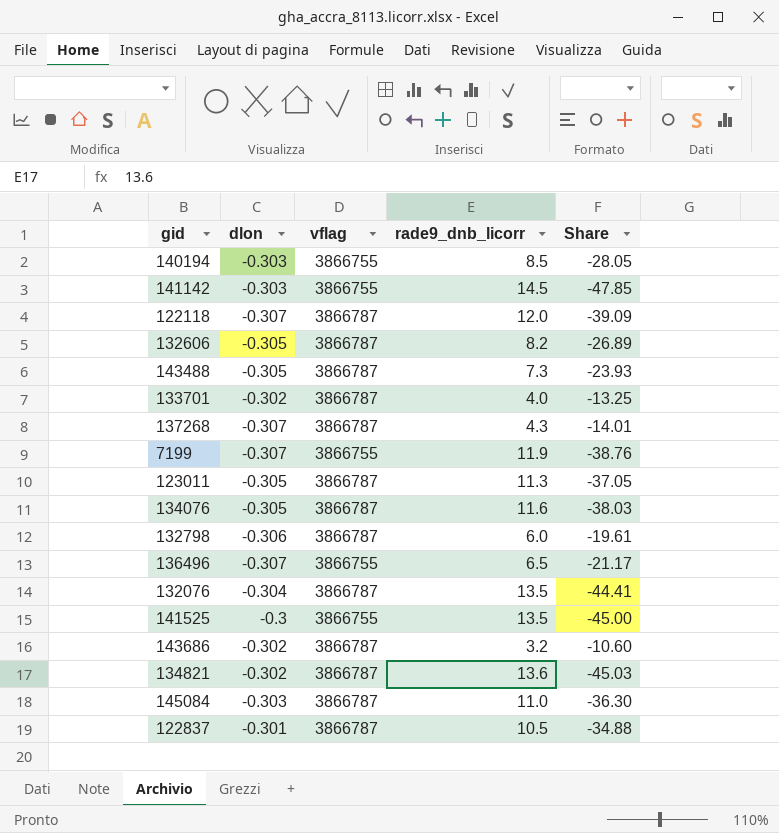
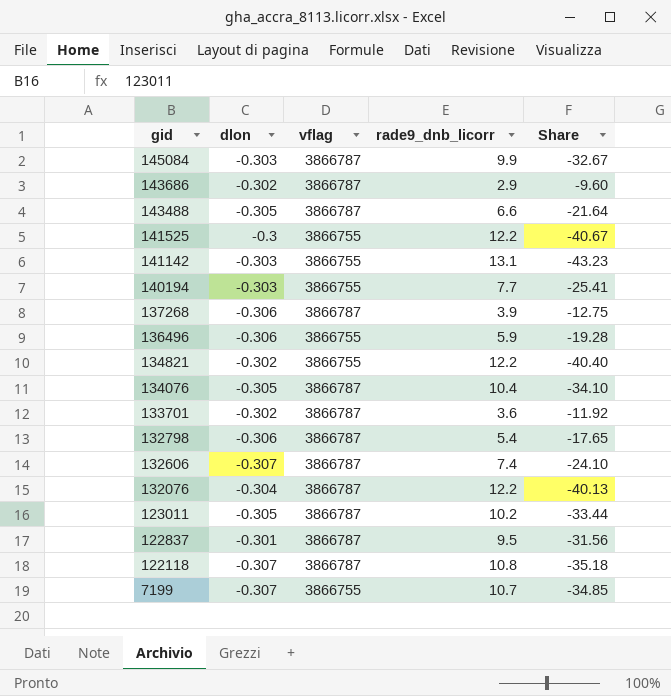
row order: none -> gid descending
145084 | rade9_dnb_licorr: 11.0 -> 9.9
145084 | Share: -36.30 -> -32.67
143686 | rade9_dnb_licorr: 3.2 -> 2.9
143686 | Share: -10.60 -> -9.60
143488 | rade9_dnb_licorr: 7.3 -> 6.6
143488 | Share: -23.93 -> -21.64
141525 | rade9_dnb_licorr: 13.5 -> 12.2
141525 | Share: -45.00 -> -40.67
141142 | rade9_dnb_licorr: 14.5 -> 13.1
141142 | Share: -47.85 -> -43.23
140194 | rade9_dnb_licorr: 8.5 -> 7.7
140194 | Share: -28.05 -> -25.41
137268 | dlon: -0.307 -> -0.306
137268 | rade9_dnb_licorr: 4.3 -> 3.9
137268 | Share: -14.01 -> -12.75
136496 | dlon: -0.307 -> -0.306
136496 | rade9_dnb_licorr: 6.5 -> 5.9
136496 | Share: -21.17 -> -19.28
134821 | vflag: 3866787 -> 3866755
134821 | rade9_dnb_licorr: 13.6 -> 12.2
134821 | Share: -45.03 -> -40.40
134076 | rade9_dnb_licorr: 11.6 -> 10.4
134076 | Share: -38.03 -> -34.10
133701 | rade9_dnb_licorr: 4.0 -> 3.6
133701 | Share: -13.25 -> -11.92
132798 | rade9_dnb_licorr: 6.0 -> 5.4
132798 | Share: -19.61 -> -17.65
132606 | dlon: -0.305 -> -0.307
132606 | rade9_dnb_licorr: 8.2 -> 7.4
132606 | Share: -26.89 -> -24.10
132076 | rade9_dnb_licorr: 13.5 -> 12.2
132076 | Share: -44.41 -> -40.13
123011 | rade9_dnb_licorr: 11.3 -> 10.2
123011 | Share: -37.05 -> -33.44
122837 | rade9_dnb_licorr: 10.5 -> 9.5
122837 | Share: -34.88 -> -31.56
122118 | rade9_dnb_licorr: 12.0 -> 10.8
122118 | Share: -39.09 -> -35.18
7199 | rade9_dnb_licorr: 11.9 -> 10.7
7199 | Share: -38.76 -> -34.85

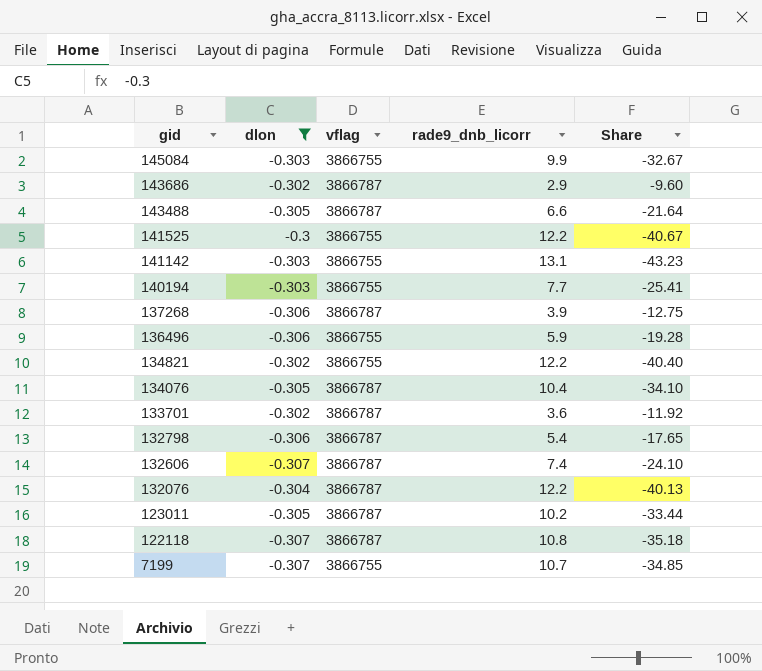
filter: none -> dlon != -0.301
145084 | vflag: 3866787 -> 3866755

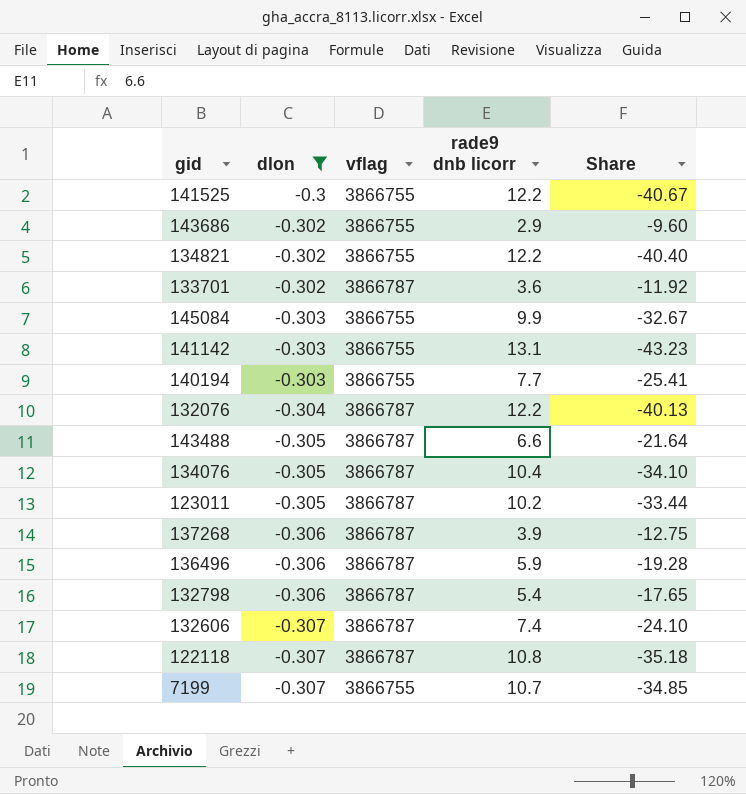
row order: gid descending -> dlon descending
column name: rade9_dnb_licorr -> rade9 dnb licorr
143686 | vflag: 3866787 -> 3866755
136496 | vflag: 3866755 -> 3866787

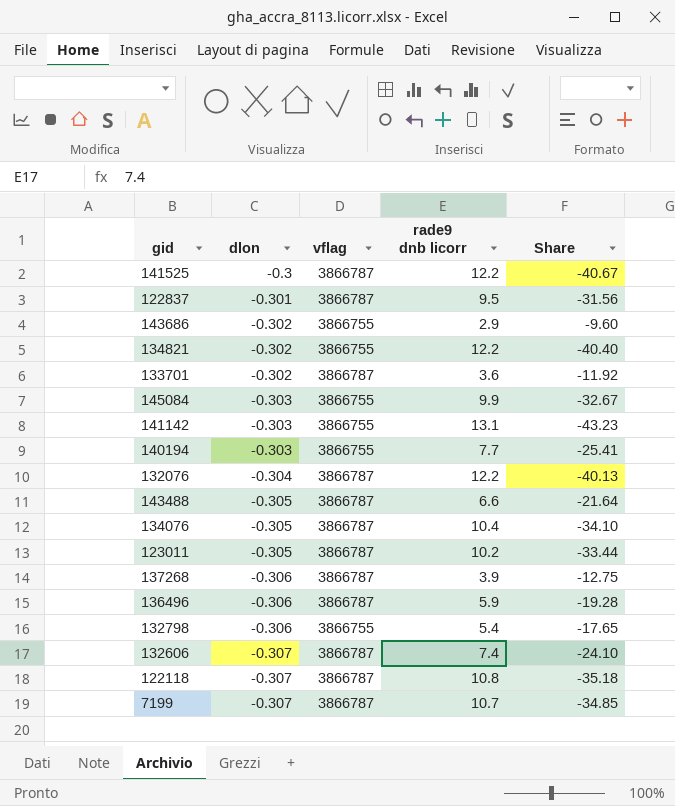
filter: dlon != -0.301 -> none
141525 | vflag: 3866755 -> 3866787
132798 | vflag: 3866787 -> 3866755
7199 | vflag: 3866755 -> 3866787

